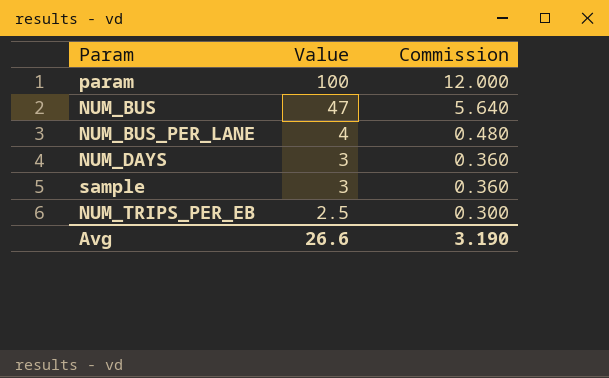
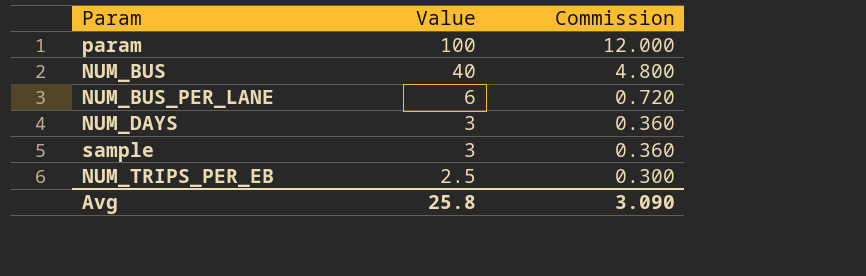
NUM_BUS | Value: 47 -> 40
NUM_BUS | Commission: 5.640 -> 4.800
NUM_BUS_PER_LANE | Value: 4 -> 6
NUM_BUS_PER_LANE | Commission: 0.480 -> 0.720
Avg | Value: 26.6 -> 25.8
Avg | Commission: 3.190 -> 3.090

